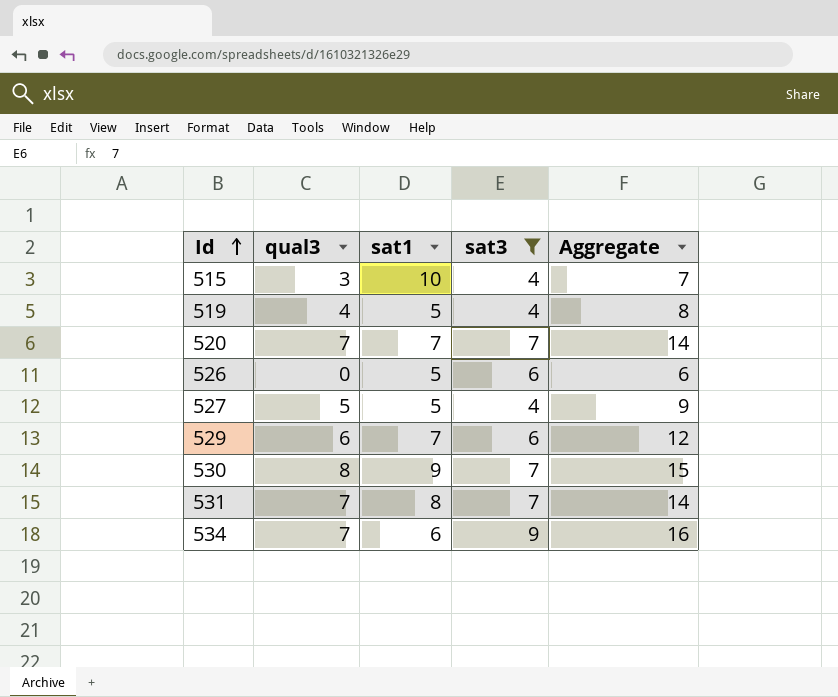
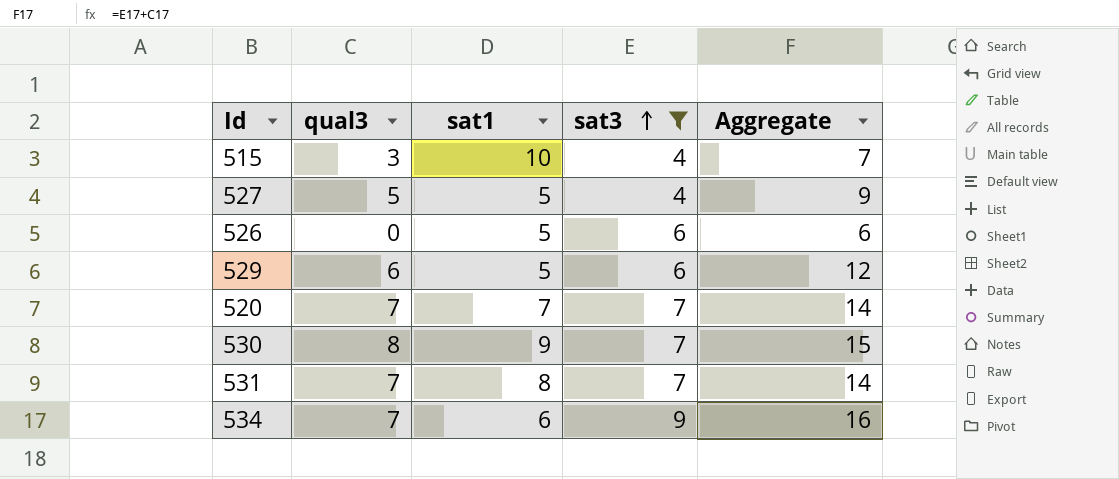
row order: Id ascending -> sat3 ascending
row 519: 4 | 5 | 4 | 8 -> none
529 | sat1: 7 -> 5

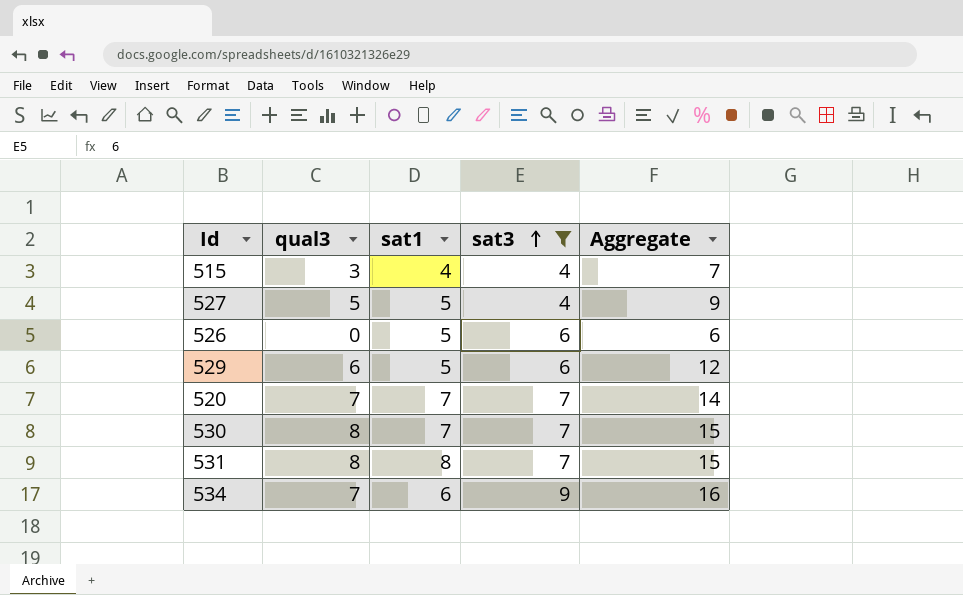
515 | sat1: 10 -> 4
530 | sat1: 9 -> 7
531 | qual3: 7 -> 8
531 | Aggregate: 14 -> 15

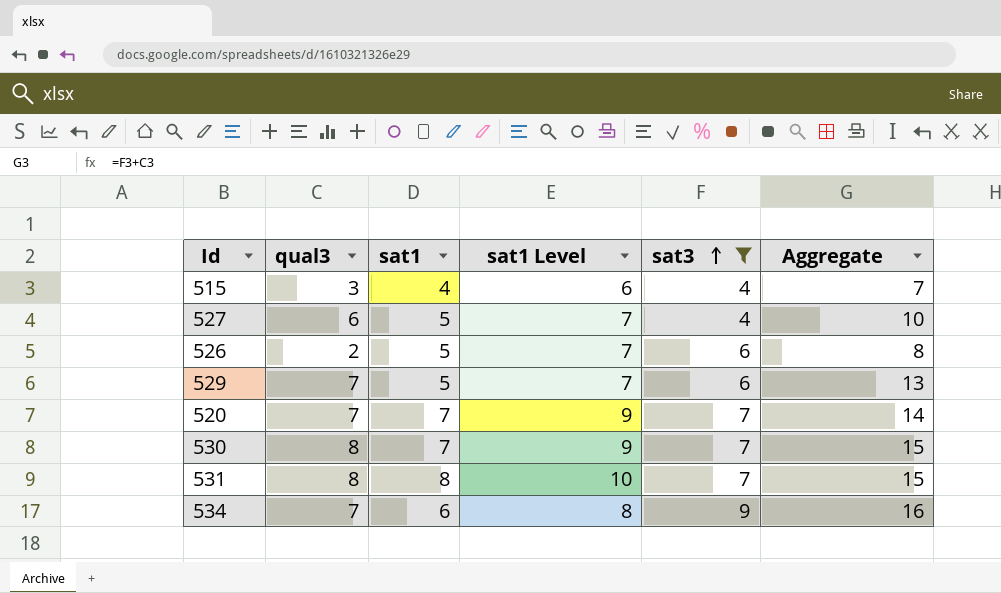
column sat1 Level | formula: none -> [sat1] + 2
527 | qual3: 5 -> 6
527 | Aggregate: 9 -> 10
526 | qual3: 0 -> 2
526 | Aggregate: 6 -> 8
529 | qual3: 6 -> 7
529 | Aggregate: 12 -> 13

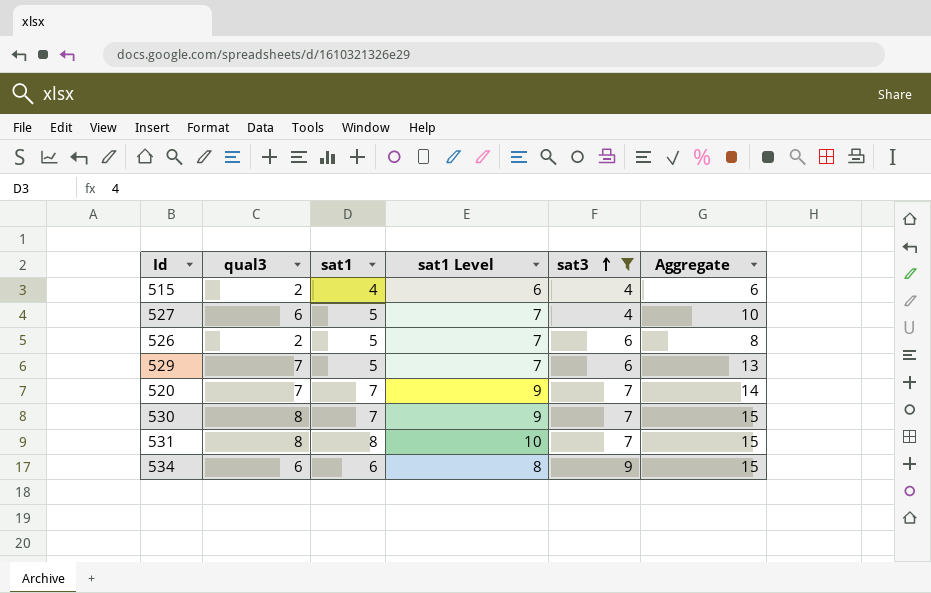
515 | qual3: 3 -> 2
515 | Aggregate: 7 -> 6
534 | qual3: 7 -> 6
534 | Aggregate: 16 -> 15

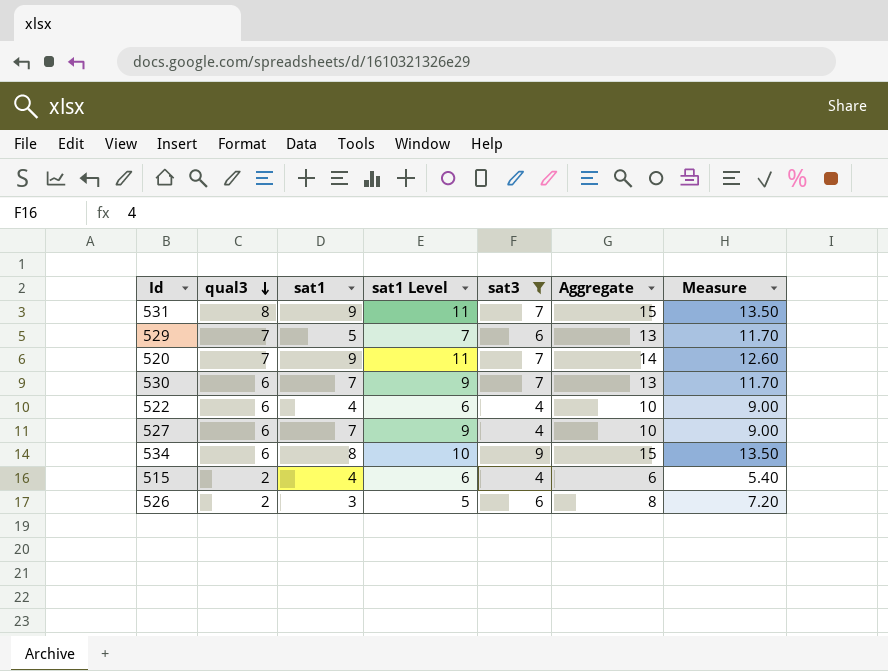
row order: sat3 ascending -> qual3 descending
column Measure | formula: none -> [Aggregate] * 0.9
531 | sat1: 8 -> 9
531 | sat1 Level: 10 -> 11
520 | sat1: 7 -> 9
520 | sat1 Level: 9 -> 11
530 | qual3: 8 -> 6
530 | Aggregate: 15 -> 13
row 522: none -> 6 | 4 | 6 | 4 | 10 | 9.00
527 | sat1: 5 -> 7
527 | sat1 Level: 7 -> 9
534 | sat1: 6 -> 8
534 | sat1 Level: 8 -> 10
526 | sat1: 5 -> 3
526 | sat1 Level: 7 -> 5

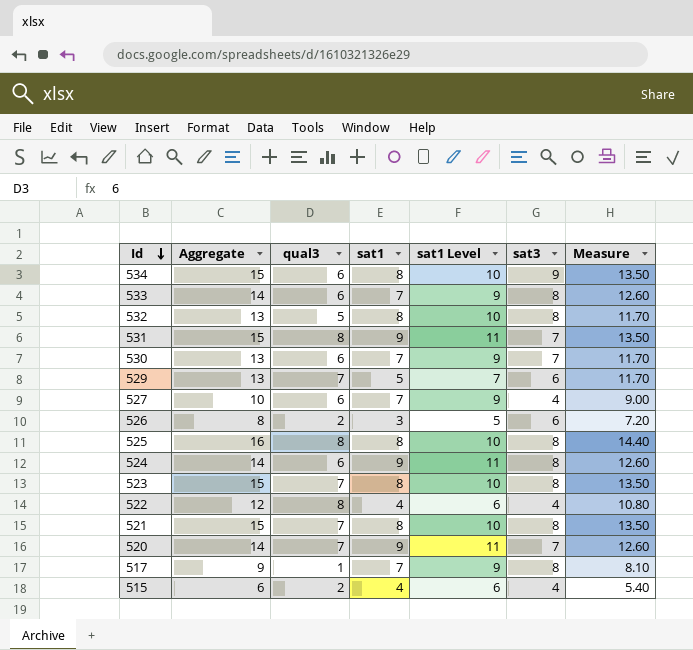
filter: sat3 != 8 -> none
row order: qual3 descending -> Id descending
column Aggregate | position: 6 -> 2
522 | Aggregate: 10 -> 12
522 | qual3: 6 -> 8
522 | Measure: 9.00 -> 10.80

